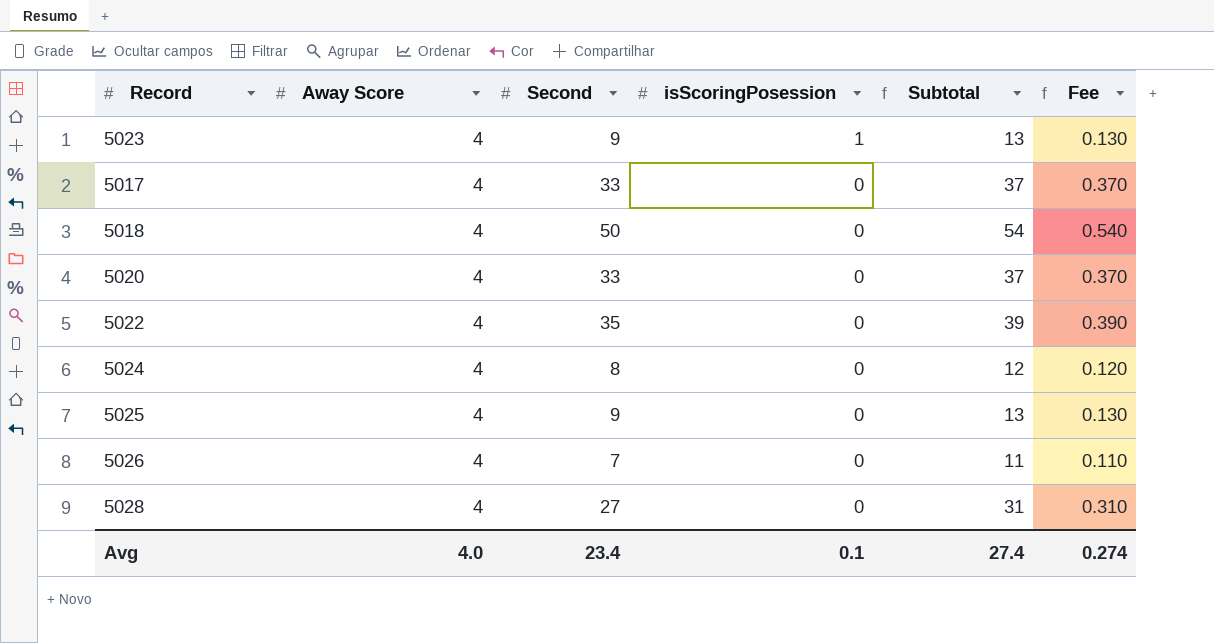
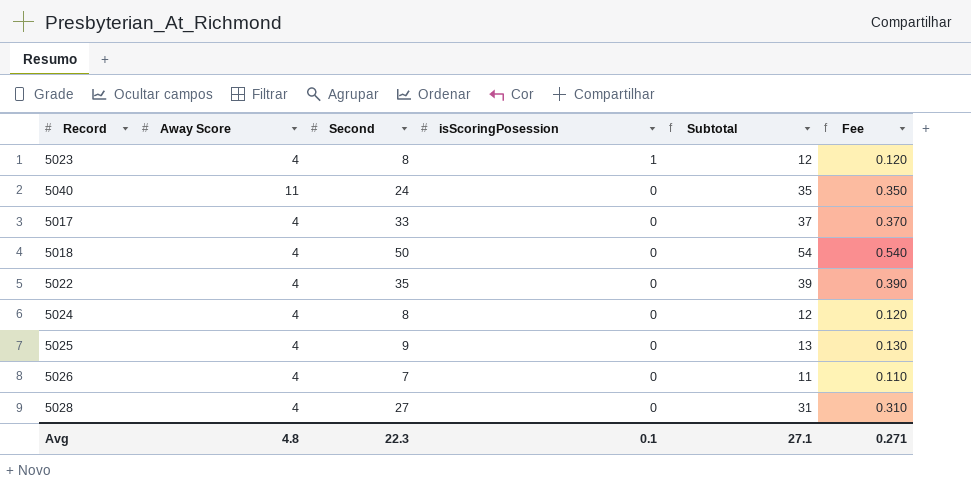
row 5020: 4 | 33 | 0 | 37 | 0.370 -> none
5023 | Second: 9 -> 8
5023 | Subtotal: 13 -> 12
5023 | Fee: 0.130 -> 0.120
row 5040: none -> 11 | 24 | 0 | 35 | 0.350
Avg | Away Score: 4.0 -> 4.8
Avg | Second: 23.4 -> 22.3
Avg | Subtotal: 27.4 -> 27.1
Avg | Fee: 0.274 -> 0.271

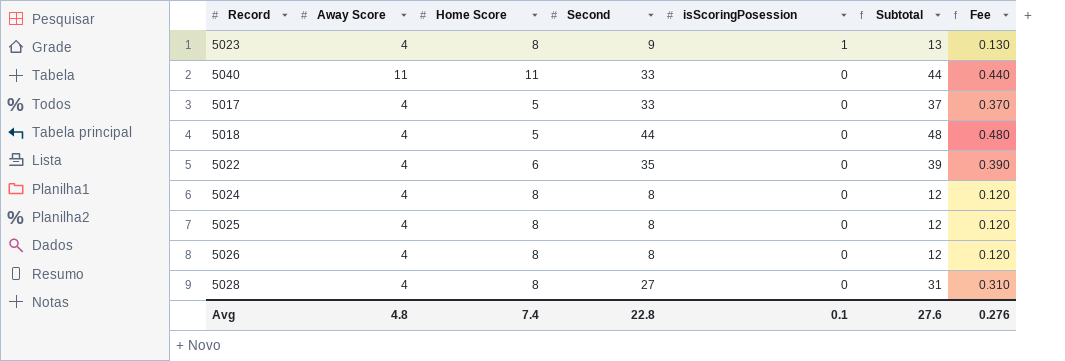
column Home Score | position: none -> 3
5023 | Second: 8 -> 9
5023 | Subtotal: 12 -> 13
5023 | Fee: 0.120 -> 0.130
5040 | Second: 24 -> 33
5040 | Subtotal: 35 -> 44
5040 | Fee: 0.350 -> 0.440
5018 | Second: 50 -> 44
5018 | Subtotal: 54 -> 48
5018 | Fee: 0.540 -> 0.480
5025 | Second: 9 -> 8
5025 | Subtotal: 13 -> 12
5025 | Fee: 0.130 -> 0.120
5026 | Second: 7 -> 8
5026 | Subtotal: 11 -> 12
5026 | Fee: 0.110 -> 0.120
Avg | Second: 22.3 -> 22.8
Avg | Subtotal: 27.1 -> 27.6
Avg | Fee: 0.271 -> 0.276

